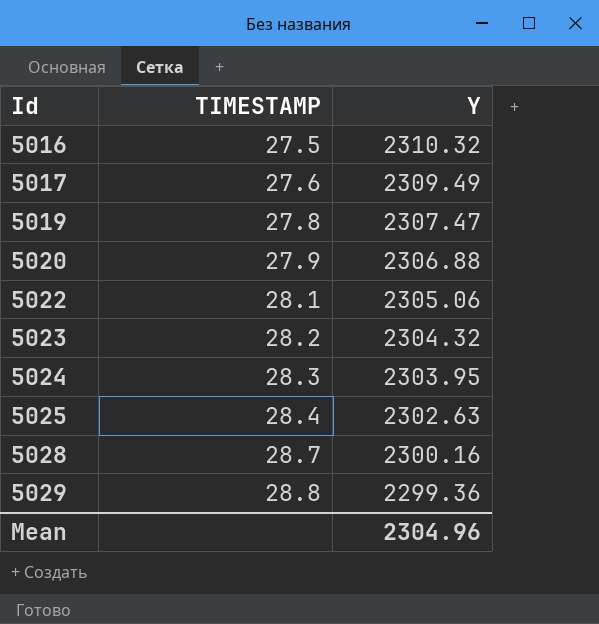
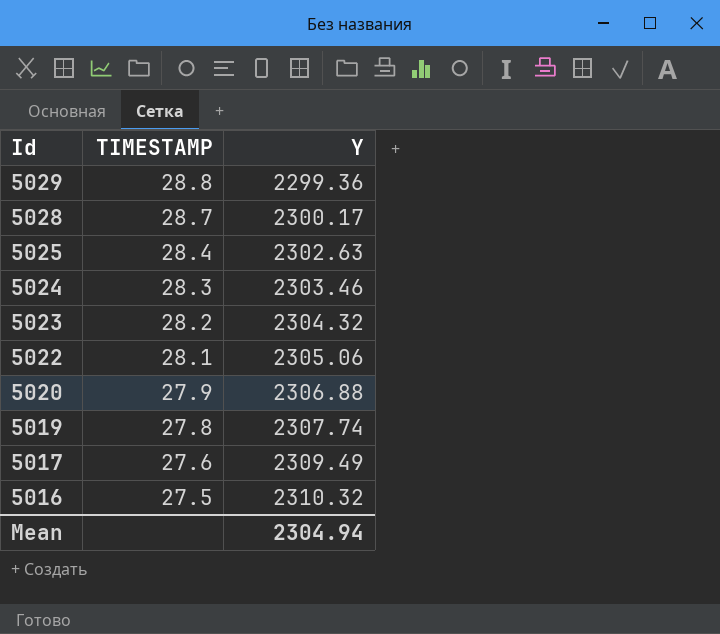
row order: Id ascending -> Id descending
5028 | Y: 2300.16 -> 2300.17
5024 | Y: 2303.95 -> 2303.46
5019 | Y: 2307.47 -> 2307.74
Mean | Y: 2304.96 -> 2304.94

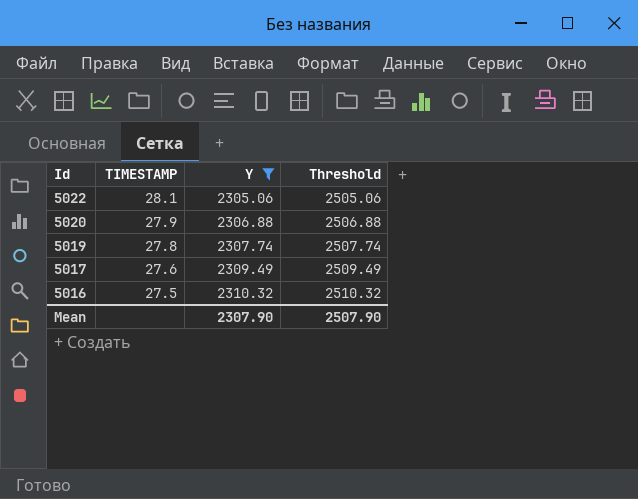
filter: none -> Y >= 2305.06
column Threshold | formula: none -> [Y] + 200
Mean | Y: 2304.94 -> 2307.90

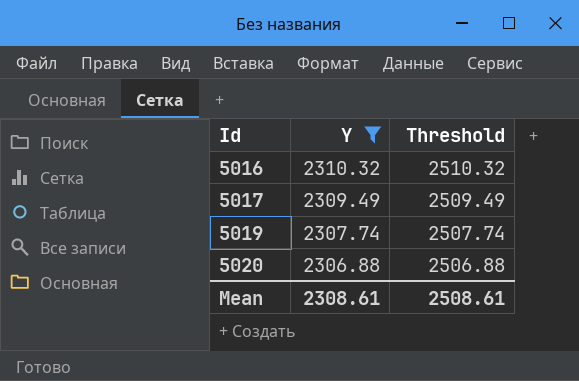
row order: Id descending -> Id ascending
column TIMESTAMP | position: 2 -> none
row 5022: 28.1 | 2305.06 | 2505.06 -> none
Mean | Y: 2307.90 -> 2308.61
Mean | Threshold: 2507.90 -> 2508.61

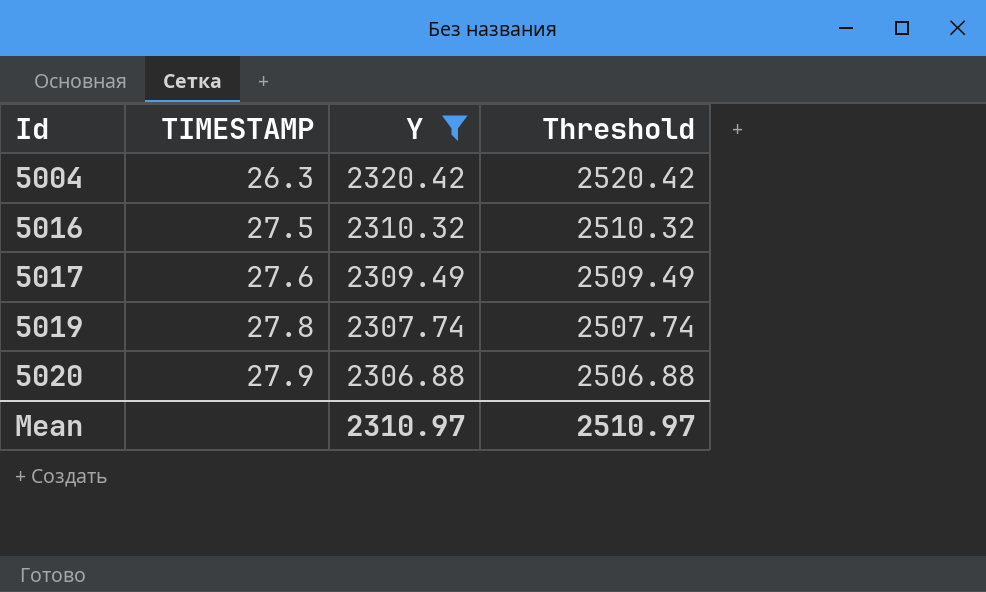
column TIMESTAMP | position: none -> 2
row 5004: none -> 26.3 | 2320.42 | 2520.42
Mean | Y: 2308.61 -> 2310.97
Mean | Threshold: 2508.61 -> 2510.97

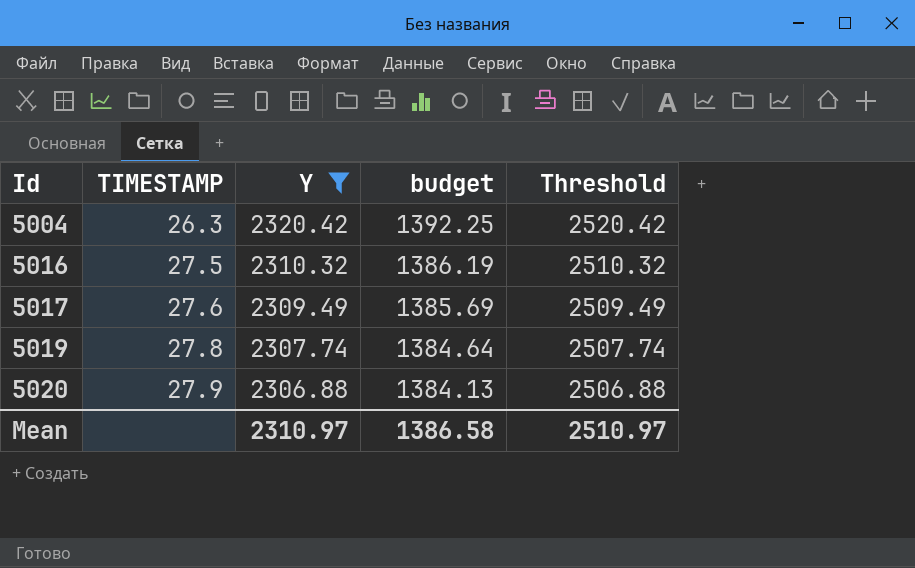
column budget | formula: none -> [Y] * 0.6

